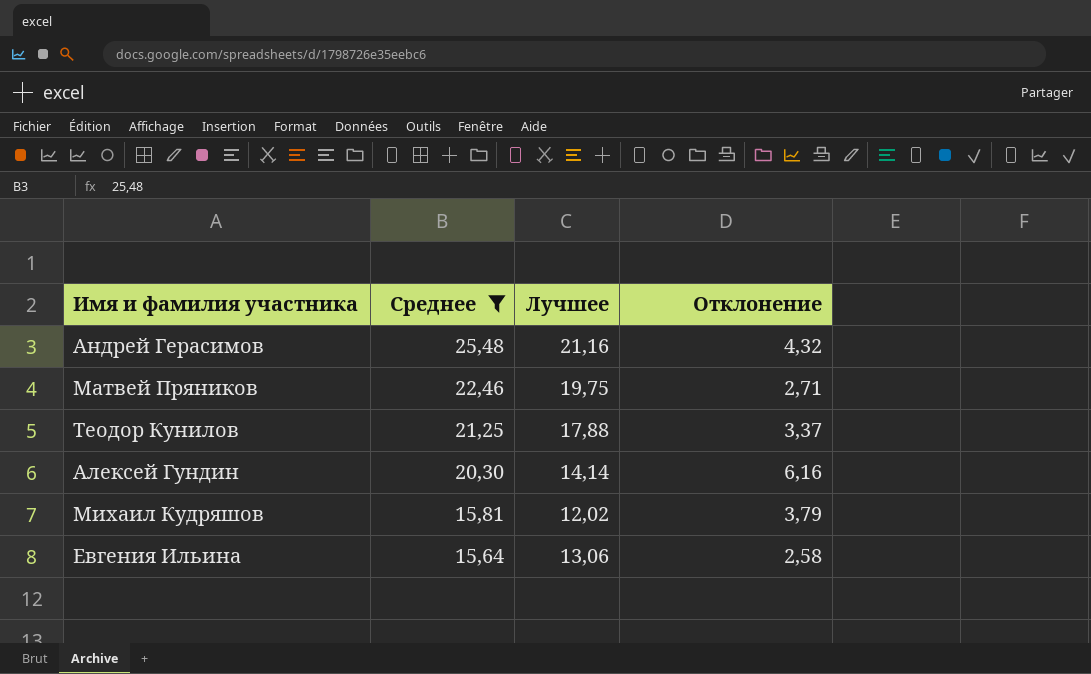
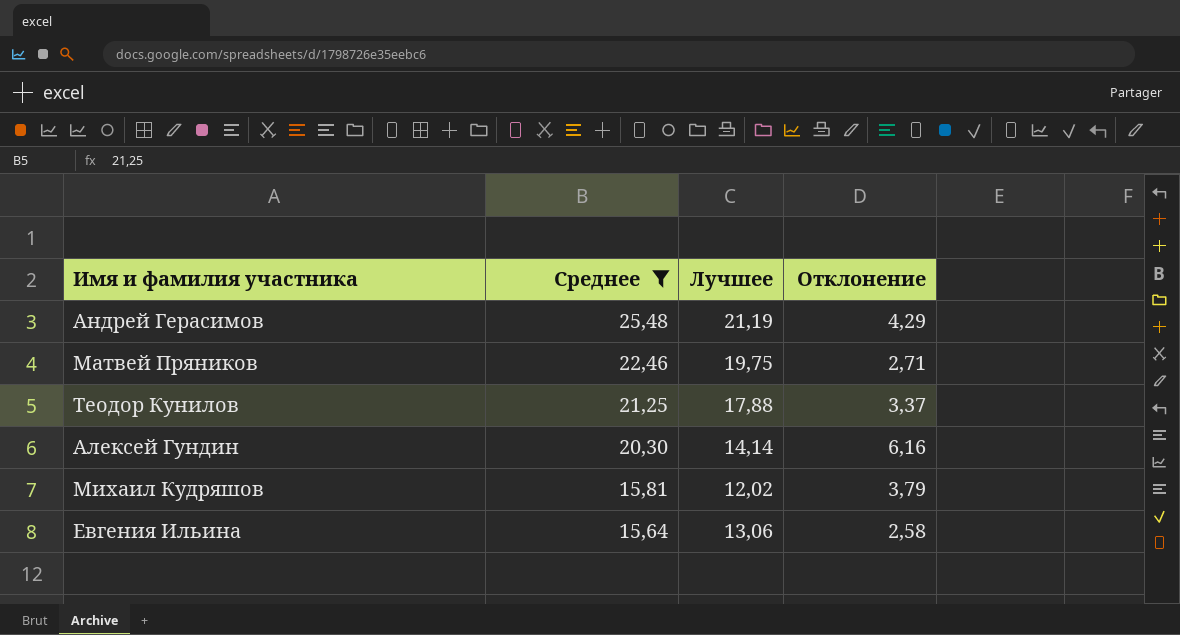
Андрей Герасимов | Лучшее: 21,16 -> 21,19
Андрей Герасимов | Отклонение: 4,32 -> 4,29

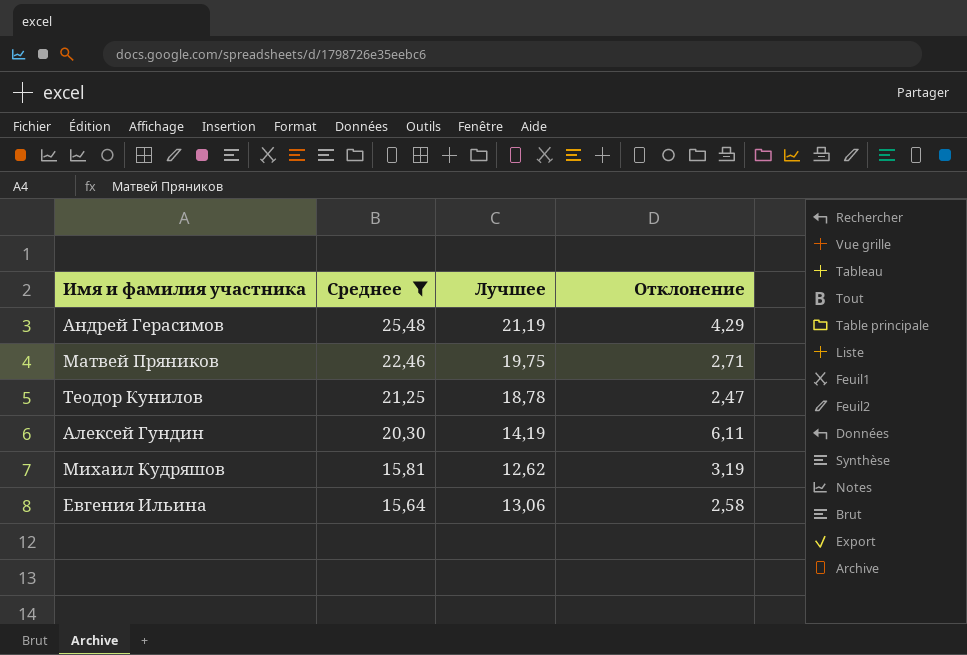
Теодор Кунилов | Лучшее: 17,88 -> 18,78
Теодор Кунилов | Отклонение: 3,37 -> 2,47
Алексей Гундин | Лучшее: 14,14 -> 14,19
Алексей Гундин | Отклонение: 6,16 -> 6,11
Михаил Кудряшов | Лучшее: 12,02 -> 12,62
Михаил Кудряшов | Отклонение: 3,79 -> 3,19

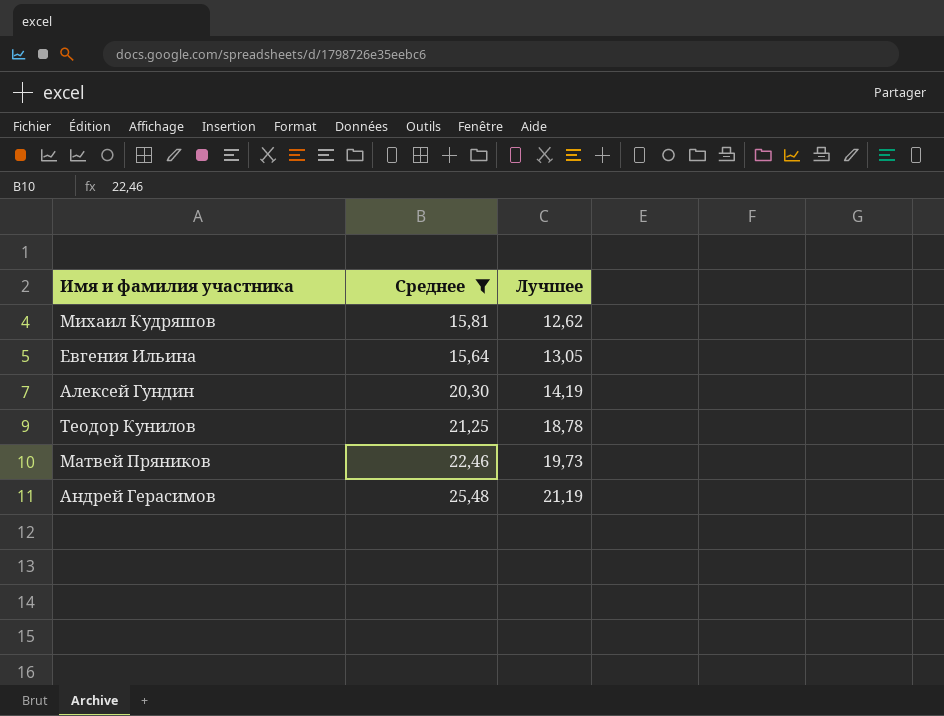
row order: Среднее descending -> Лучшее ascending
column Отклонение | formula: [Среднее] - [Лучшее] -> none
Евгения Ильина | Лучшее: 13,06 -> 13,05
Матвей Пряников | Лучшее: 19,75 -> 19,73

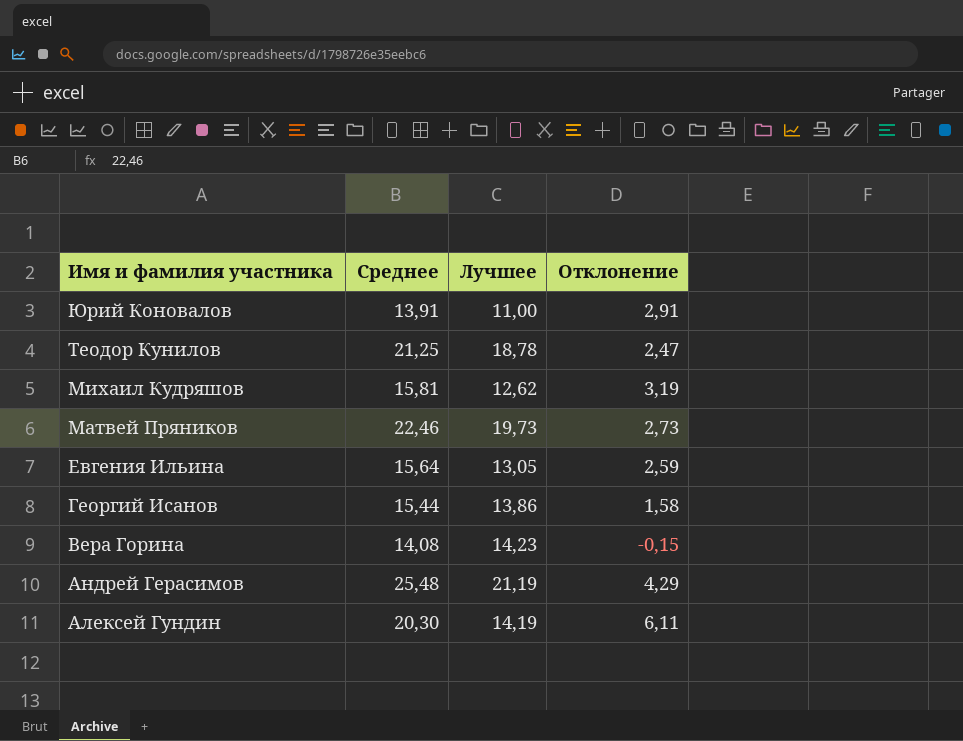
filter: Среднее >= 15,64 -> none
row order: Лучшее ascending -> Имя и фамилия участника descending
column Отклонение | formula: none -> [Среднее] - [Лучшее]

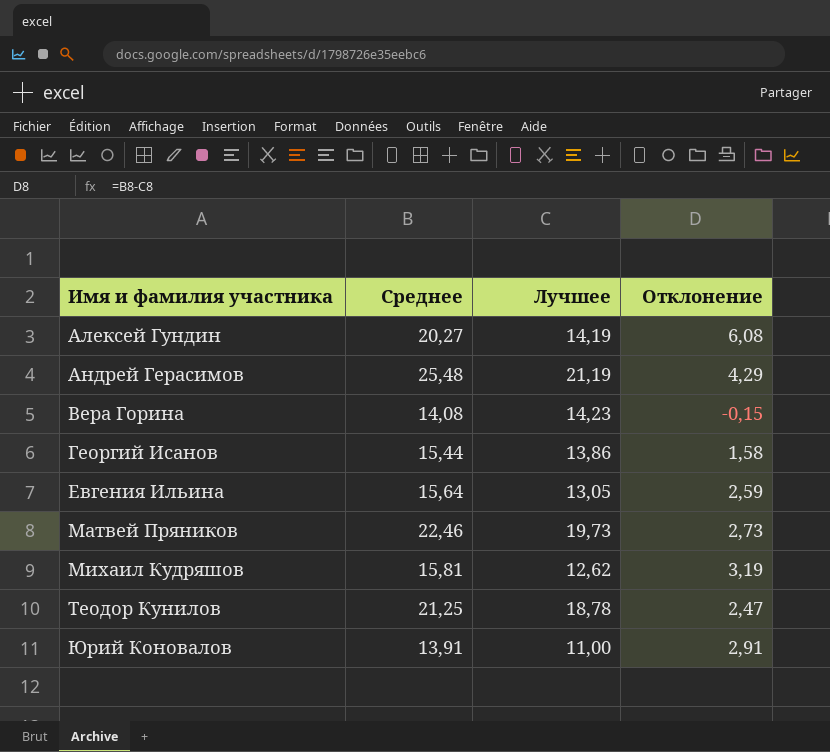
row order: Имя и фамилия участника descending -> Имя и фамилия участника ascending
Алексей Гундин | Среднее: 20,30 -> 20,27
Алексей Гундин | Отклонение: 6,11 -> 6,08

